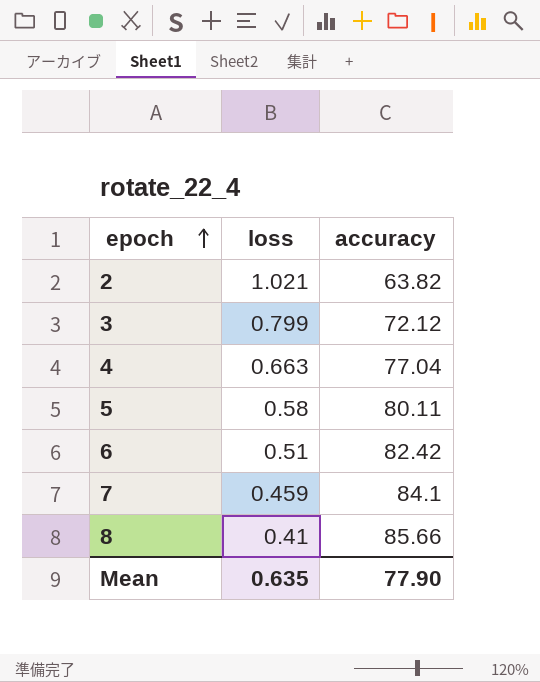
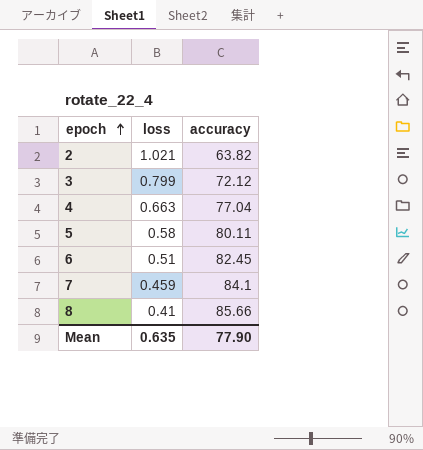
6 | accuracy: 82.42 -> 82.45

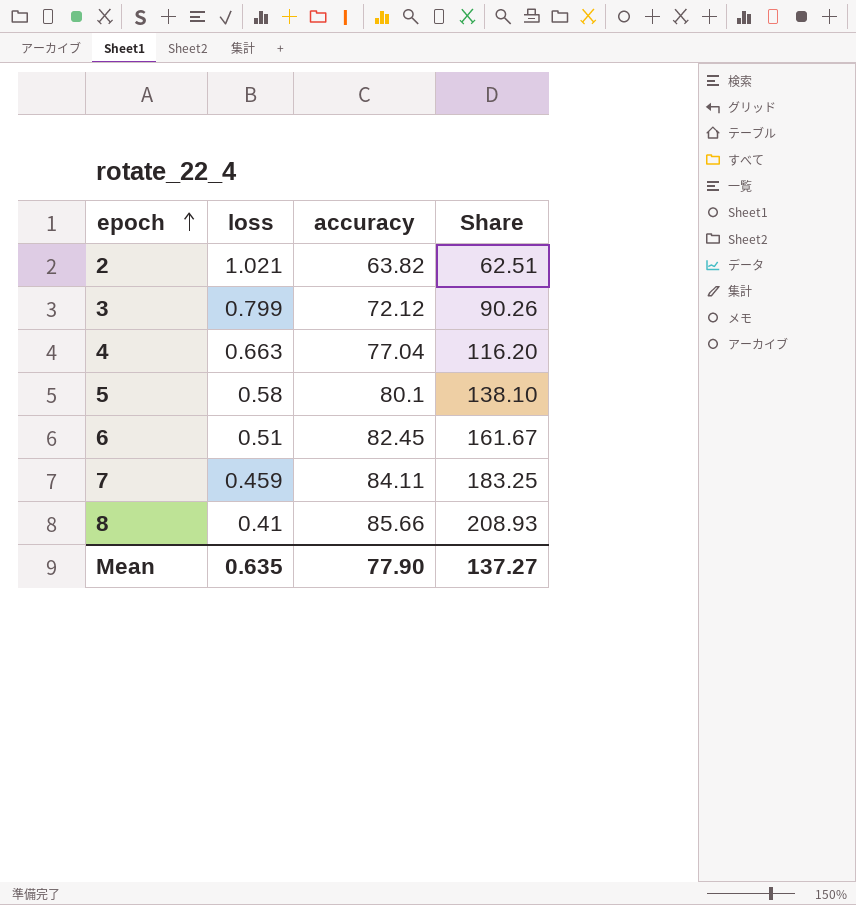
column Share | formula: none -> [accuracy] / [loss]
5 | accuracy: 80.11 -> 80.1
7 | accuracy: 84.1 -> 84.11

